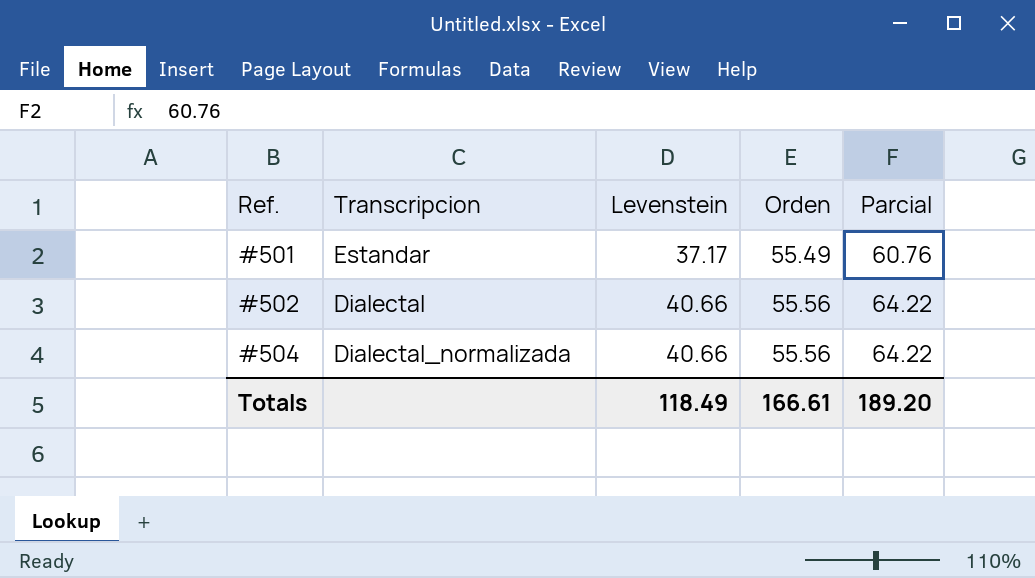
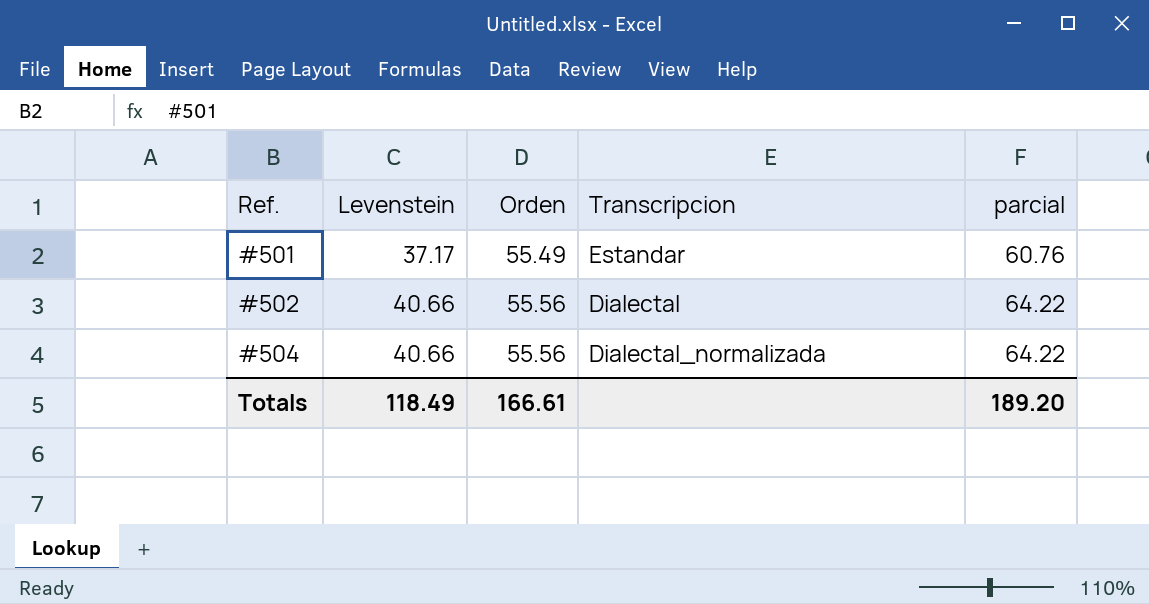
column Transcripcion | position: 2 -> 4
column name: Parcial -> parcial

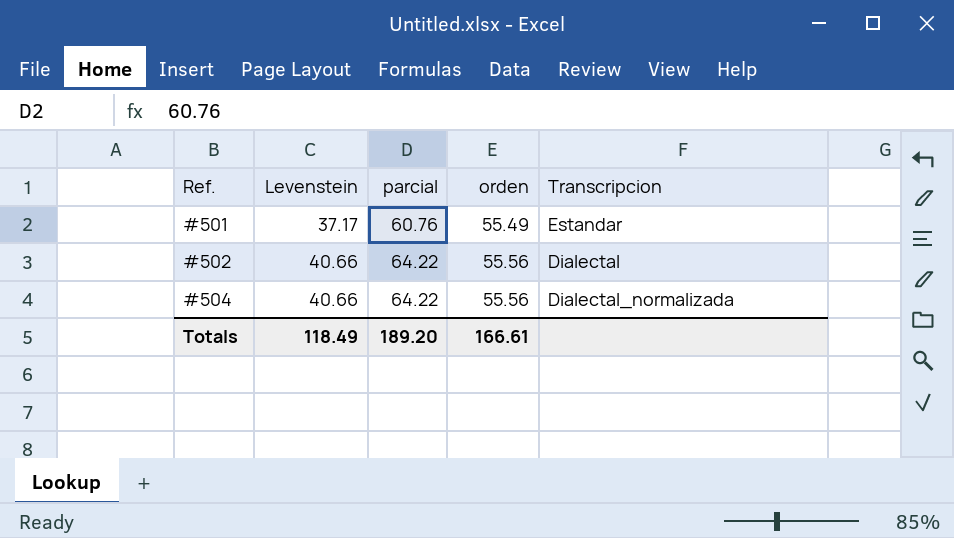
column parcial | position: 5 -> 3
column name: Orden -> orden

